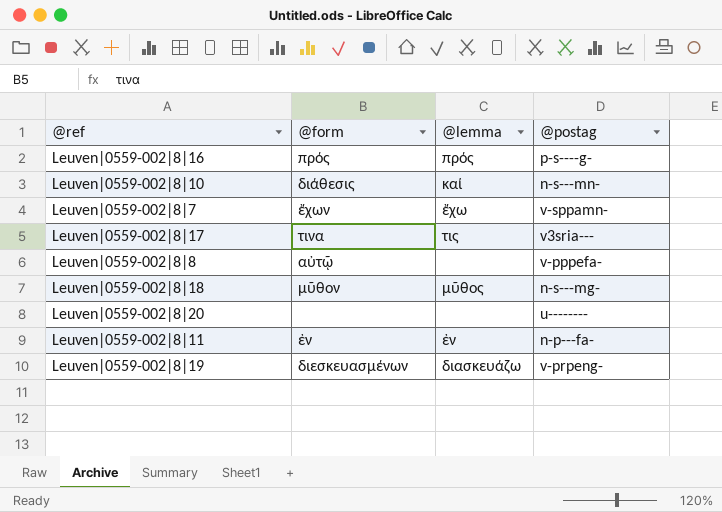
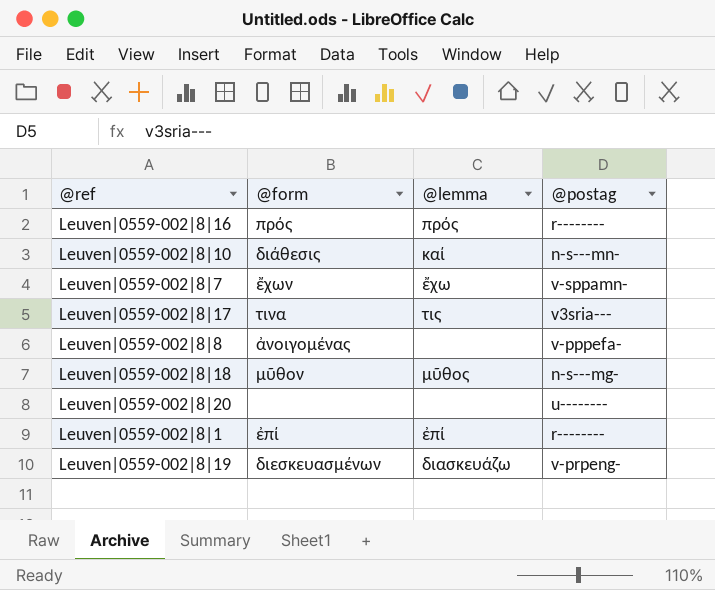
row Leuven|0559-002|8|11: ἐν | ἐν | n-p---fa- -> none
Leuven|0559-002|8|16 | @postag: p-s----g- -> r--------
Leuven|0559-002|8|8 | @form: αὐτῷ -> ἀνοιγομένας
row Leuven|0559-002|8|1: none -> ἐπί | ἐπί | r--------

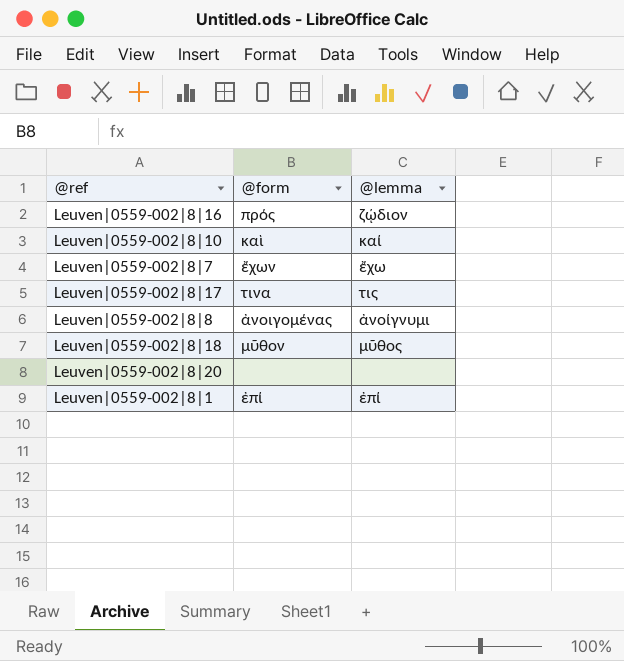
column @postag | position: 4 -> none
row Leuven|0559-002|8|19: διεσκευασμένων | διασκευάζω | v-prpeng- -> none
Leuven|0559-002|8|16 | @lemma: πρός -> ζῴδιον
Leuven|0559-002|8|10 | @form: διάθεσις -> καὶ
Leuven|0559-002|8|8 | @lemma: none -> ἀνοίγνυμι

